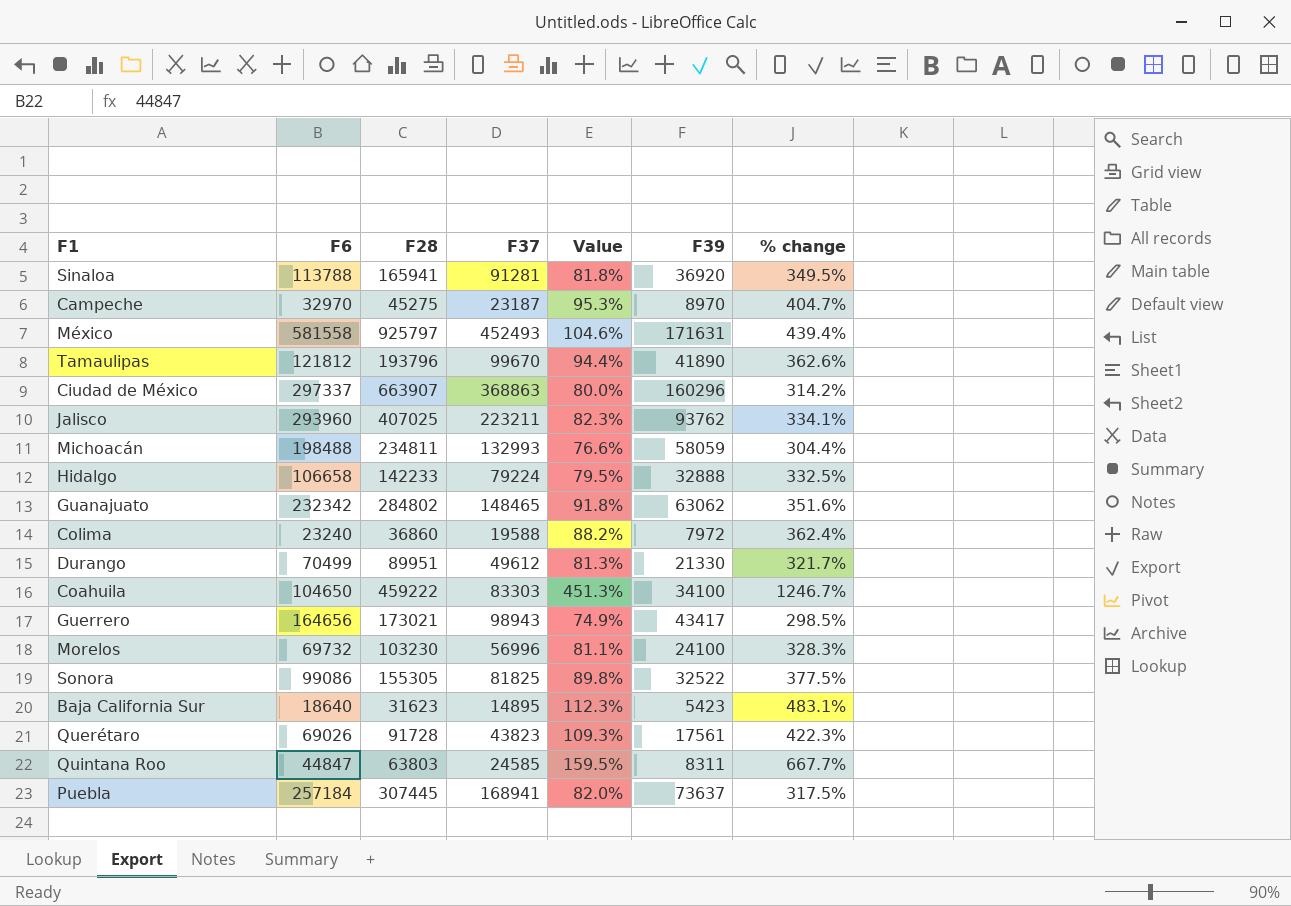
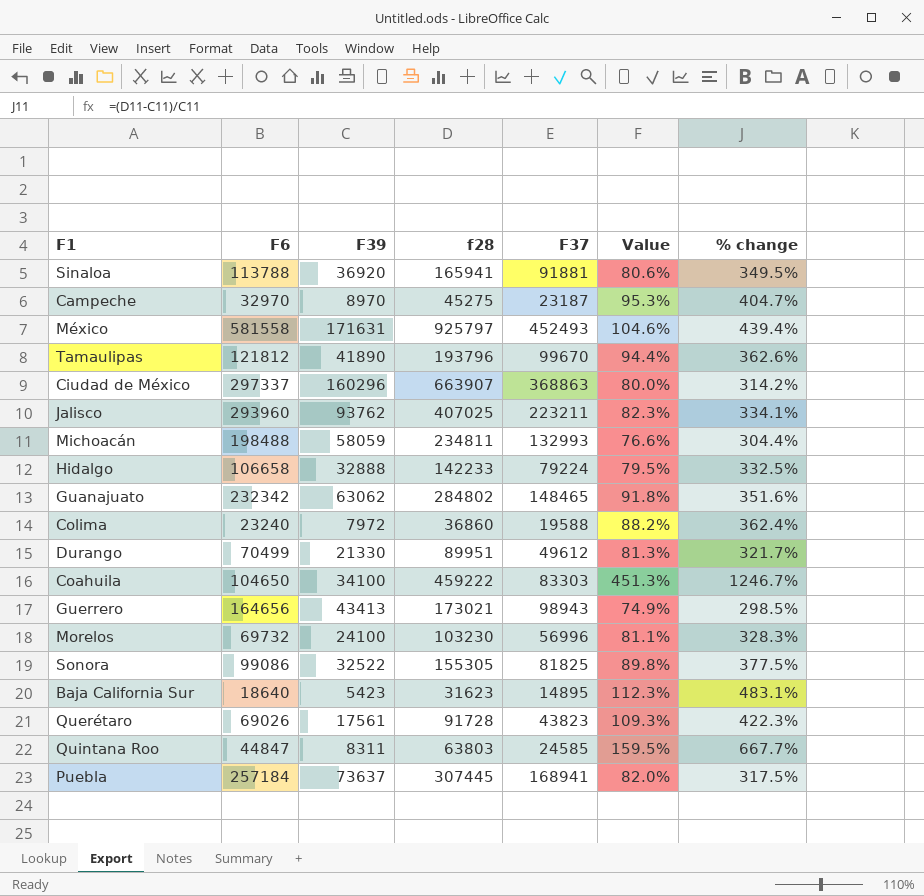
column F39 | position: 6 -> 3
column name: F28 -> f28
Sinaloa | F37: 91281 -> 91881
Sinaloa | Value: 81.8% -> 80.6%
Guerrero | F39: 43417 -> 43413

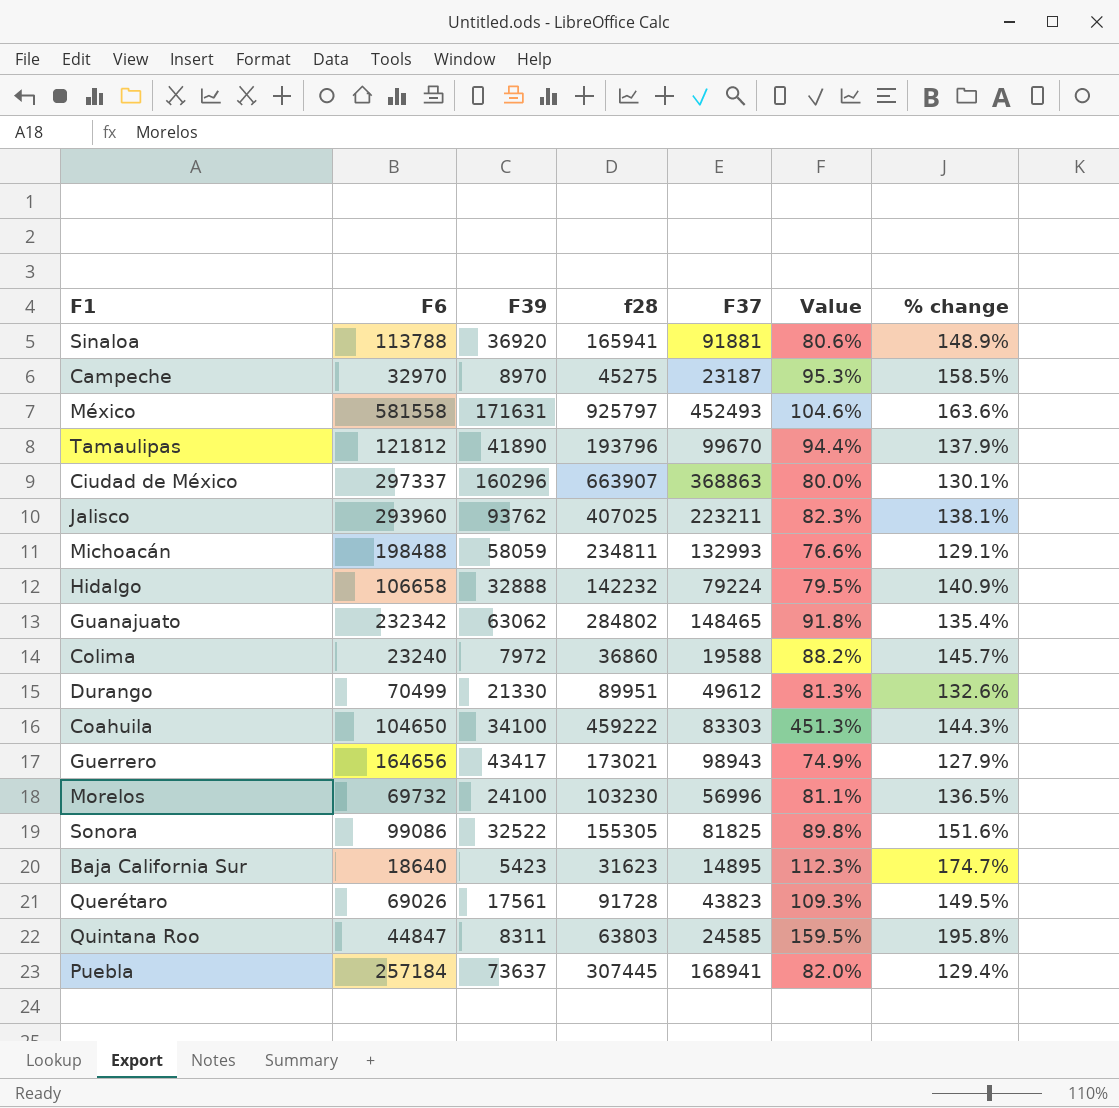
column % change | formula: ([f28] - [F39]) / [F39] -> ([F37] - [F39]) / [F39]
Hidalgo | f28: 142233 -> 142232
Guerrero | F39: 43413 -> 43417

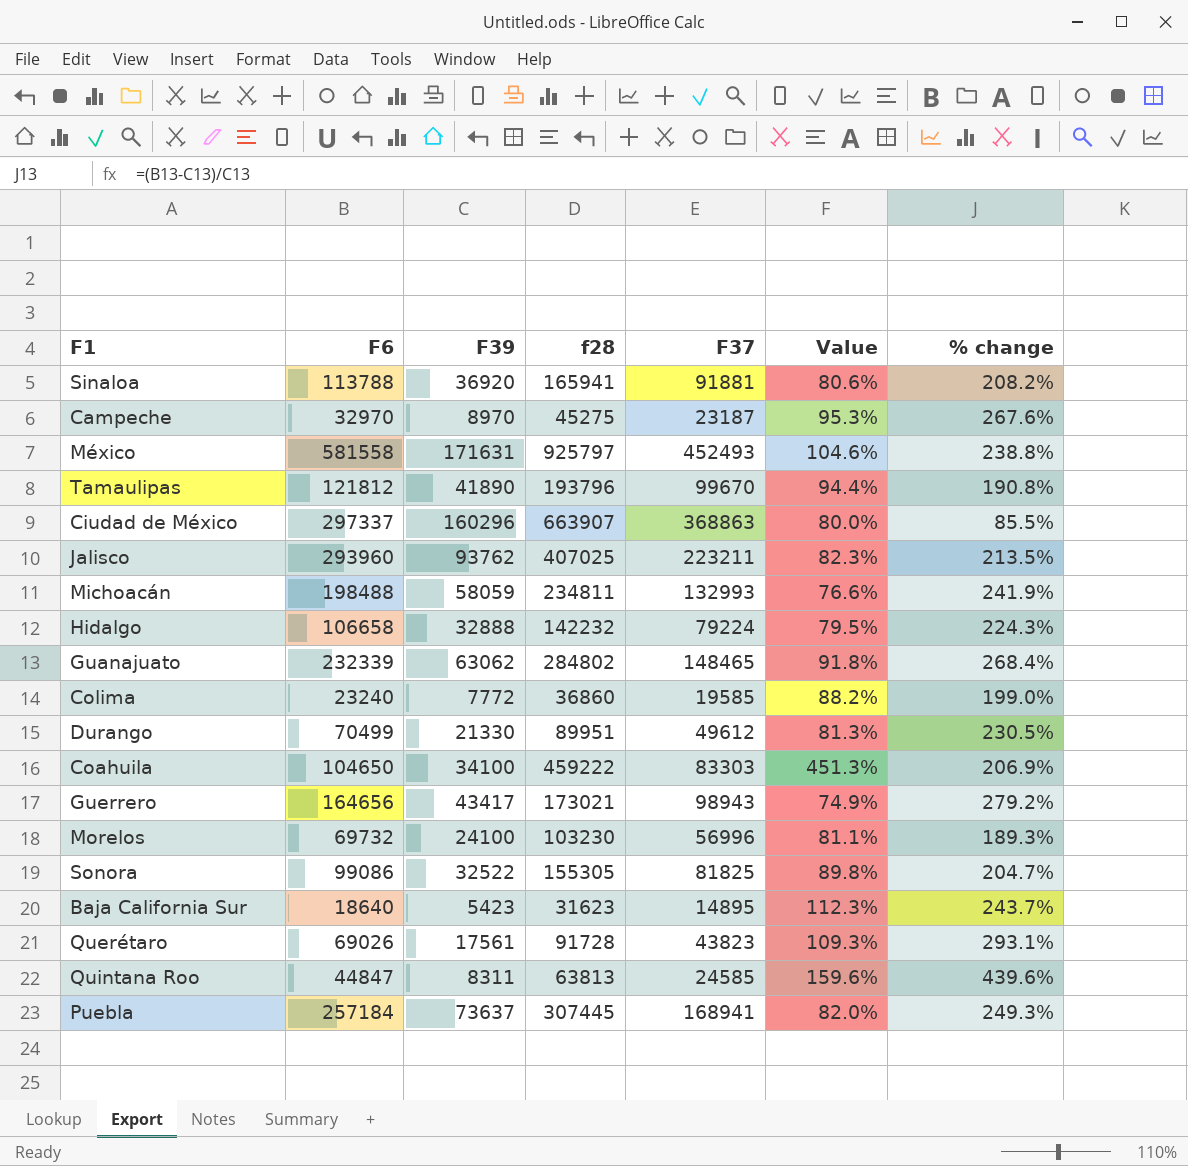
column % change | formula: ([F37] - [F39]) / [F39] -> ([F6] - [F39]) / [F39]
Guanajuato | F6: 232342 -> 232339
Colima | F39: 7972 -> 7772
Colima | F37: 19588 -> 19585
Quintana Roo | f28: 63803 -> 63813
Quintana Roo | Value: 159.5% -> 159.6%

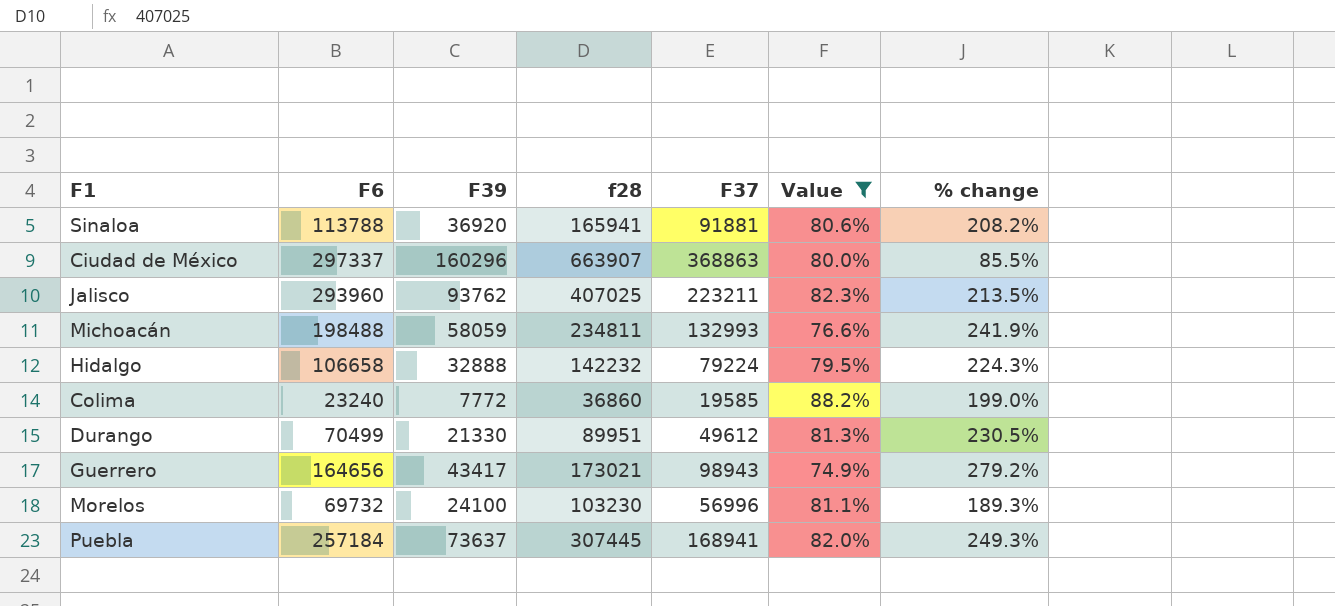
filter: none -> Value <= 88.2%

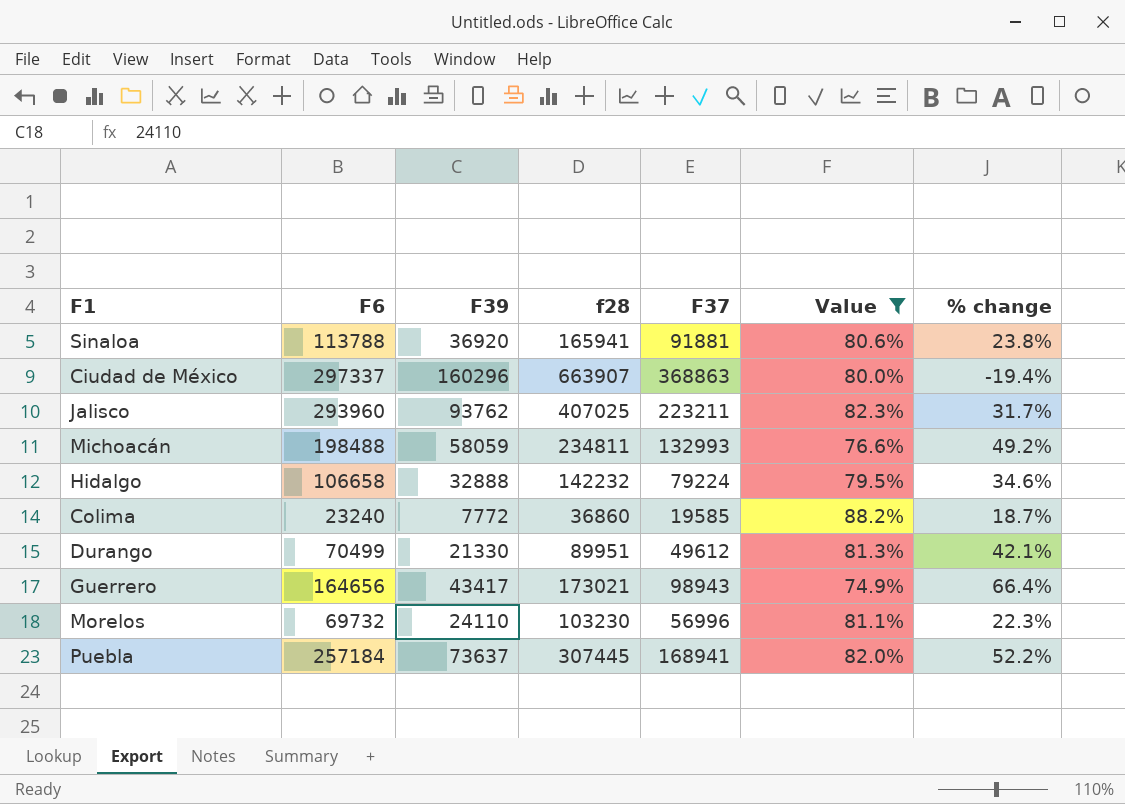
column % change | formula: ([F6] - [F39]) / [F39] -> ([F6] - [F37]) / [F37]
Morelos | F39: 24100 -> 24110

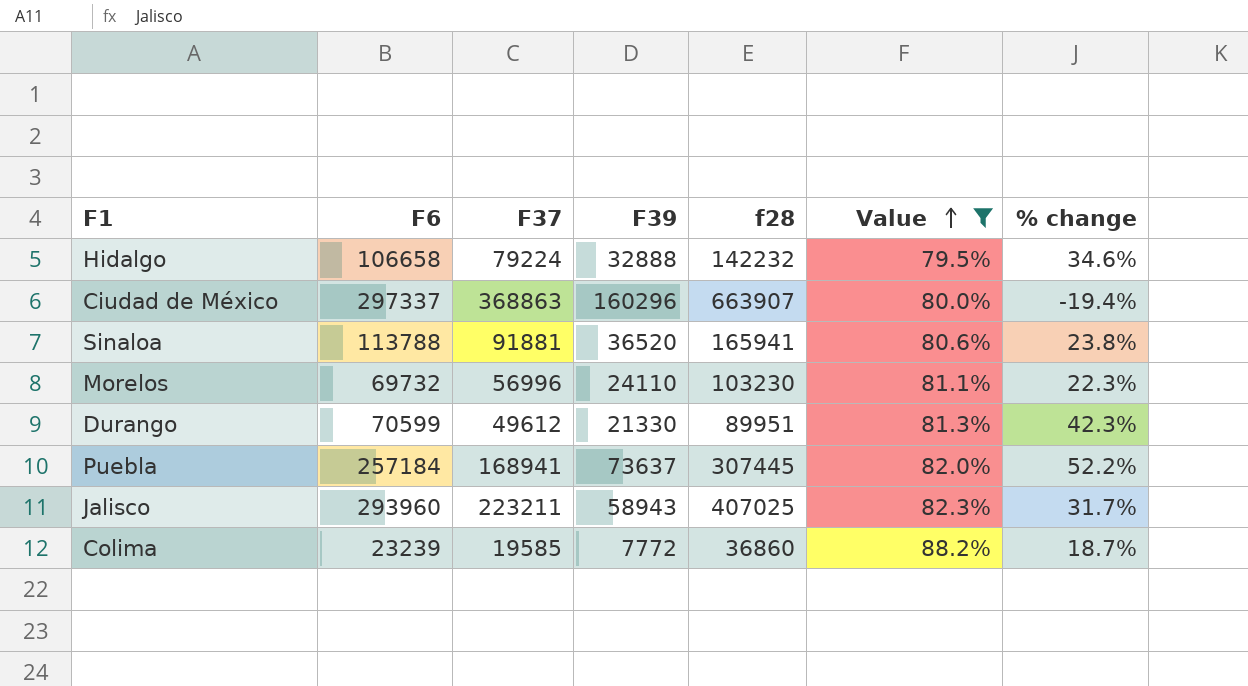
row order: none -> Value ascending
column F37 | position: 5 -> 3
row Michoacán: 198488 | 58059 | 234811 | 132993 | 76.6% | 49.2% -> none
row Guerrero: 164656 | 43417 | 173021 | 98943 | 74.9% | 66.4% -> none
Sinaloa | F39: 36920 -> 36520
Durango | F6: 70499 -> 70599
Durango | % change: 42.1% -> 42.3%
Jalisco | F39: 93762 -> 58943
Colima | F6: 23240 -> 23239

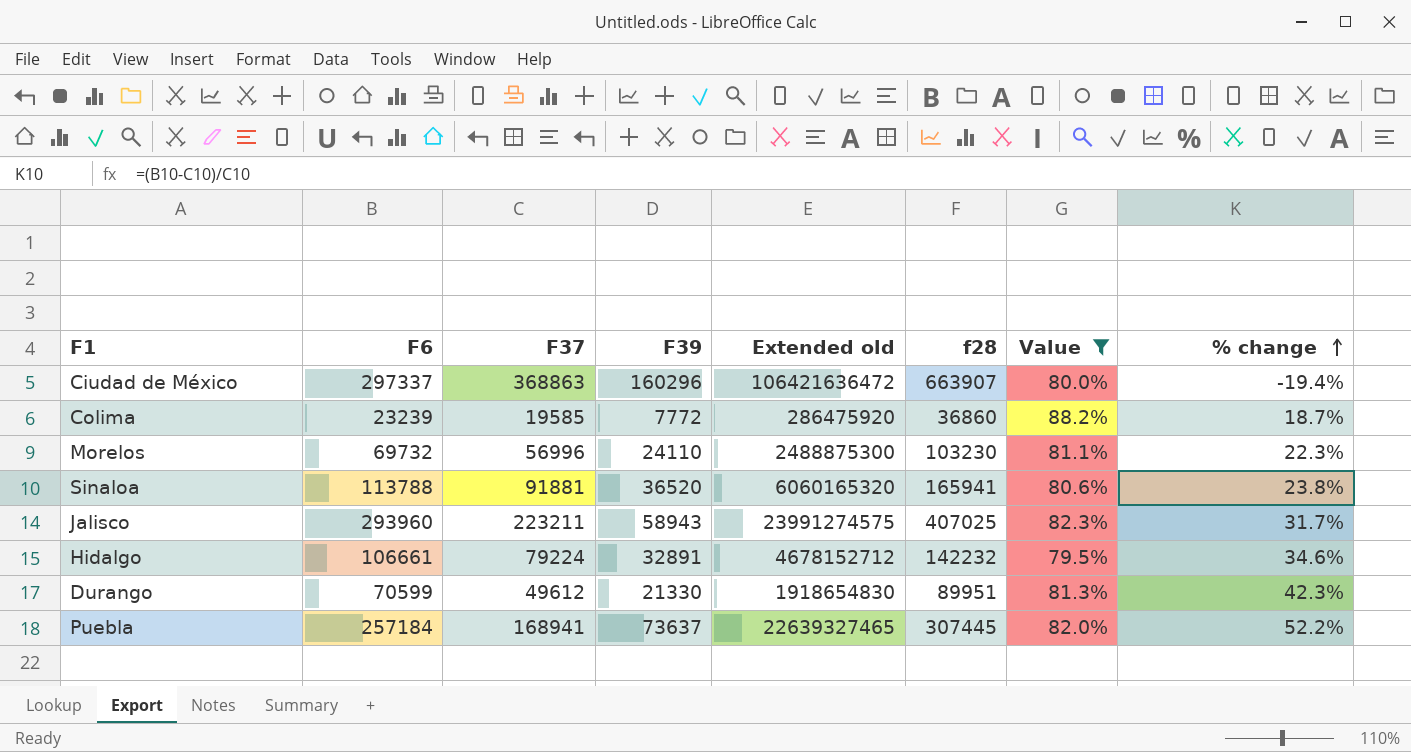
row order: Value ascending -> % change ascending
column Extended old | formula: none -> [F39] * [f28]
Hidalgo | F6: 106658 -> 106661
Hidalgo | F39: 32888 -> 32891

